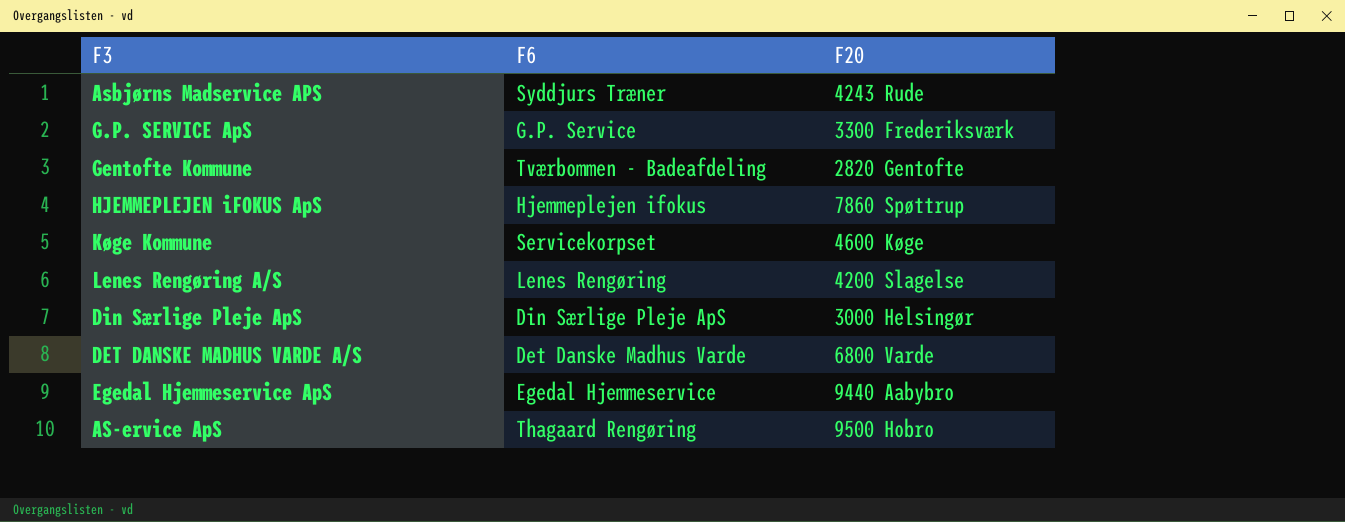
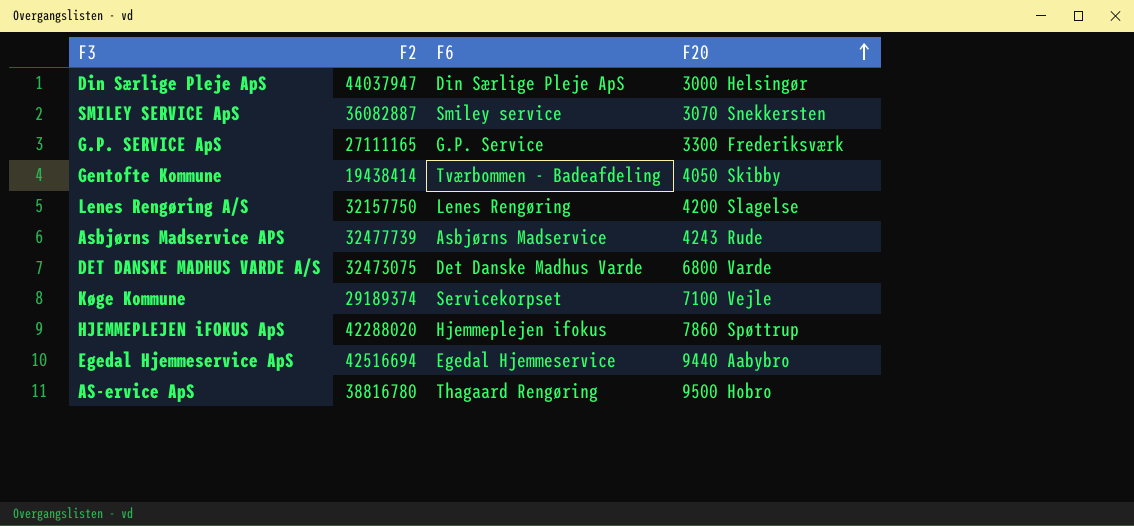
row order: none -> F20 ascending
column F2 | position: none -> 2
row SMILEY SERVICE ApS: none -> 36082887 | Smiley service | 3070 Snekkersten
Gentofte Kommune | F20: 2820 Gentofte -> 4050 Skibby
Asbjørns Madservice APS | F6: Syddjurs Træner -> Asbjørns Madservice
Køge Kommune | F20: 4600 Køge -> 7100 Vejle

